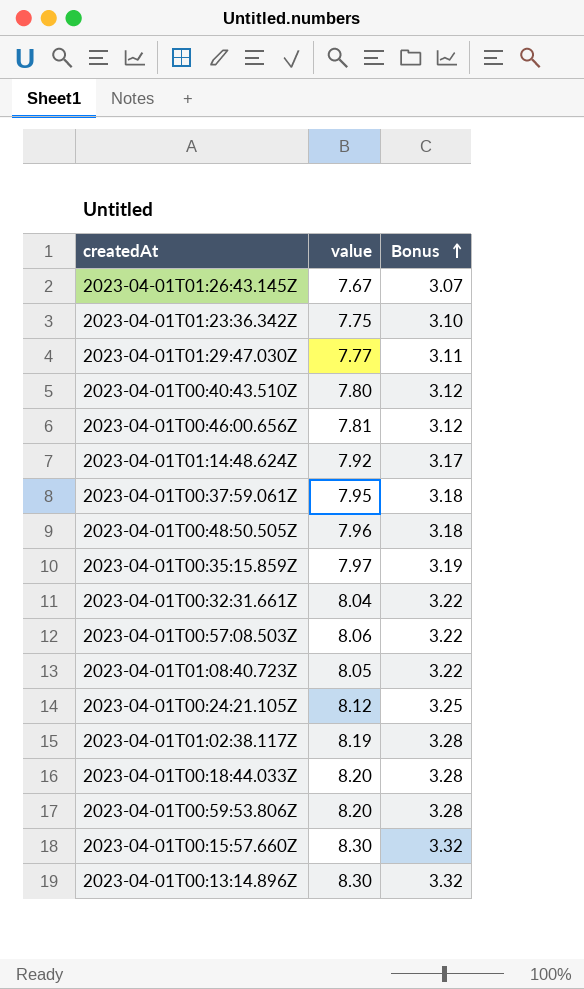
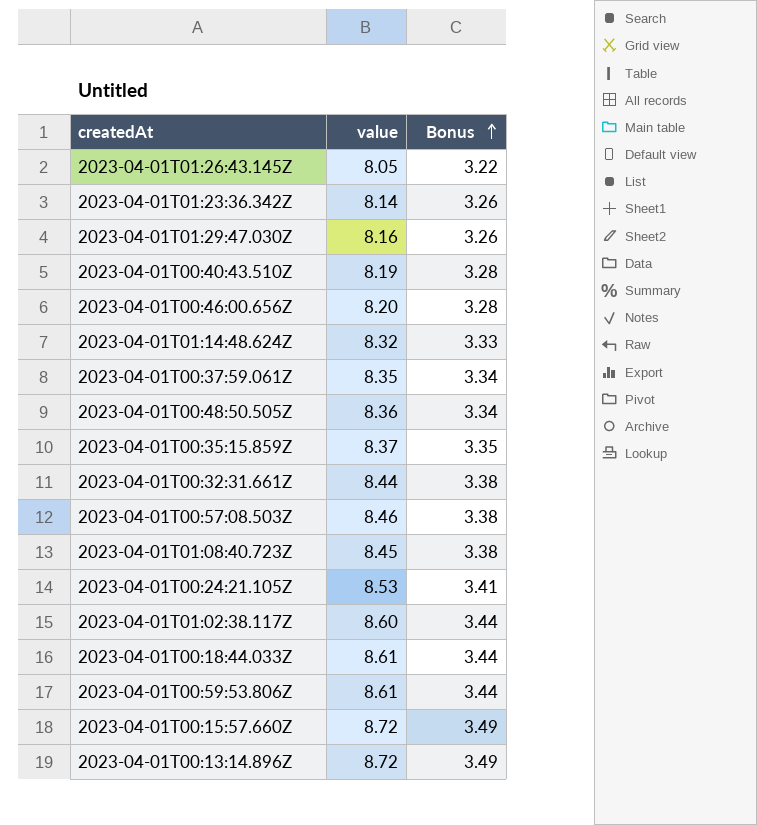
2023-04-01T01:26:43.145Z | value: 7.67 -> 8.05
2023-04-01T01:26:43.145Z | Bonus: 3.07 -> 3.22
2023-04-01T01:23:36.342Z | value: 7.75 -> 8.14
2023-04-01T01:23:36.342Z | Bonus: 3.10 -> 3.26
2023-04-01T01:29:47.030Z | value: 7.77 -> 8.16
2023-04-01T01:29:47.030Z | Bonus: 3.11 -> 3.26
2023-04-01T00:40:43.510Z | value: 7.80 -> 8.19
2023-04-01T00:40:43.510Z | Bonus: 3.12 -> 3.28
2023-04-01T00:46:00.656Z | value: 7.81 -> 8.20
2023-04-01T00:46:00.656Z | Bonus: 3.12 -> 3.28
2023-04-01T01:14:48.624Z | value: 7.92 -> 8.32
2023-04-01T01:14:48.624Z | Bonus: 3.17 -> 3.33
2023-04-01T00:37:59.061Z | value: 7.95 -> 8.35
2023-04-01T00:37:59.061Z | Bonus: 3.18 -> 3.34
2023-04-01T00:48:50.505Z | value: 7.96 -> 8.36
2023-04-01T00:48:50.505Z | Bonus: 3.18 -> 3.34
2023-04-01T00:35:15.859Z | value: 7.97 -> 8.37
2023-04-01T00:35:15.859Z | Bonus: 3.19 -> 3.35
2023-04-01T00:32:31.661Z | value: 8.04 -> 8.44
2023-04-01T00:32:31.661Z | Bonus: 3.22 -> 3.38
2023-04-01T00:57:08.503Z | value: 8.06 -> 8.46
2023-04-01T00:57:08.503Z | Bonus: 3.22 -> 3.38
2023-04-01T01:08:40.723Z | value: 8.05 -> 8.45
2023-04-01T01:08:40.723Z | Bonus: 3.22 -> 3.38
2023-04-01T00:24:21.105Z | value: 8.12 -> 8.53
2023-04-01T00:24:21.105Z | Bonus: 3.25 -> 3.41
2023-04-01T01:02:38.117Z | value: 8.19 -> 8.60
2023-04-01T01:02:38.117Z | Bonus: 3.28 -> 3.44
2023-04-01T00:18:44.033Z | value: 8.20 -> 8.61
2023-04-01T00:18:44.033Z | Bonus: 3.28 -> 3.44
2023-04-01T00:59:53.806Z | value: 8.20 -> 8.61
2023-04-01T00:59:53.806Z | Bonus: 3.28 -> 3.44
2023-04-01T00:15:57.660Z | value: 8.30 -> 8.72
2023-04-01T00:15:57.660Z | Bonus: 3.32 -> 3.49
2023-04-01T00:13:14.896Z | value: 8.30 -> 8.72
2023-04-01T00:13:14.896Z | Bonus: 3.32 -> 3.49

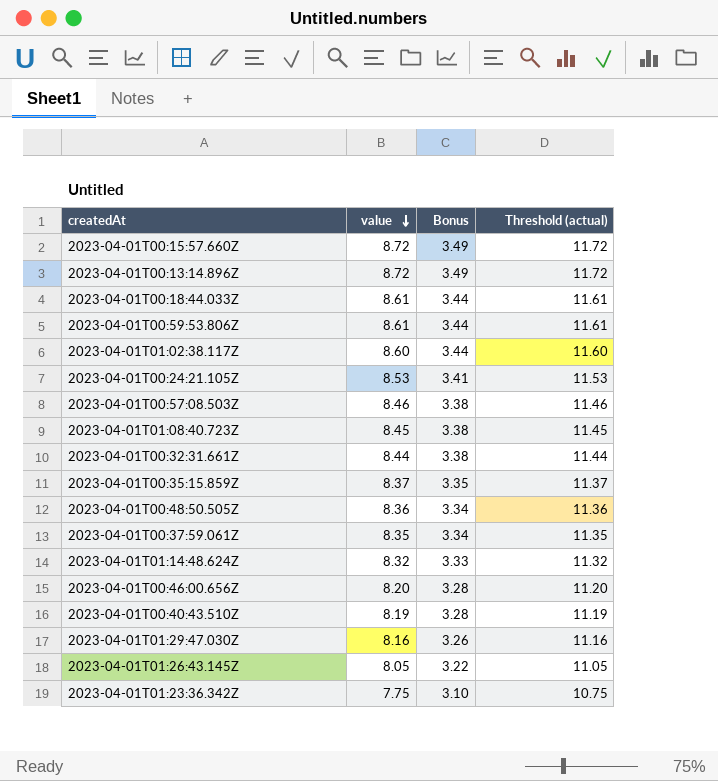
row order: Bonus ascending -> value descending
column Threshold (actual) | formula: none -> [value] + 3
2023-04-01T01:23:36.342Z | value: 8.14 -> 7.75
2023-04-01T01:23:36.342Z | Bonus: 3.26 -> 3.10

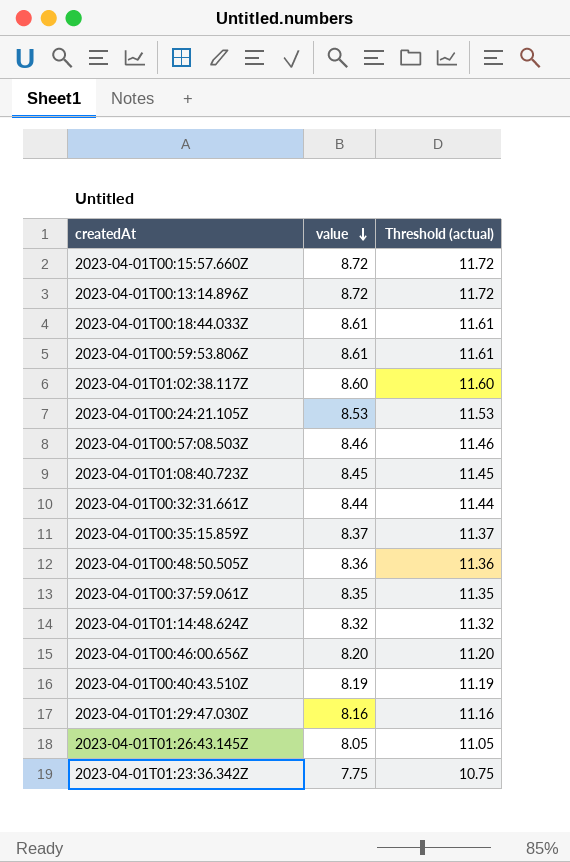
column Bonus | formula: [value] * 0.4 -> none

